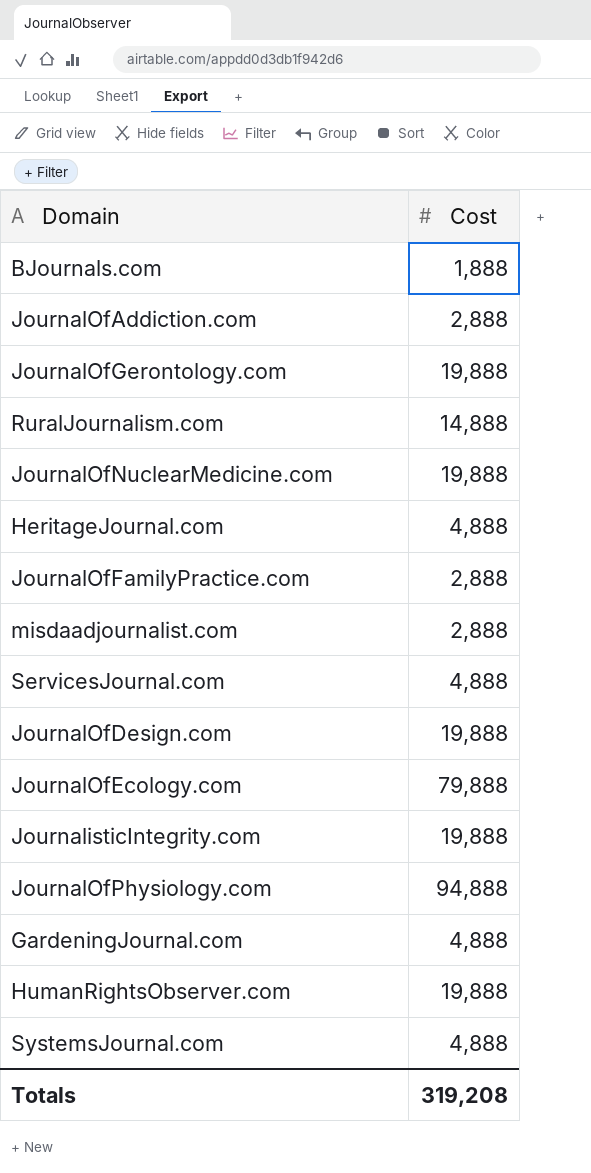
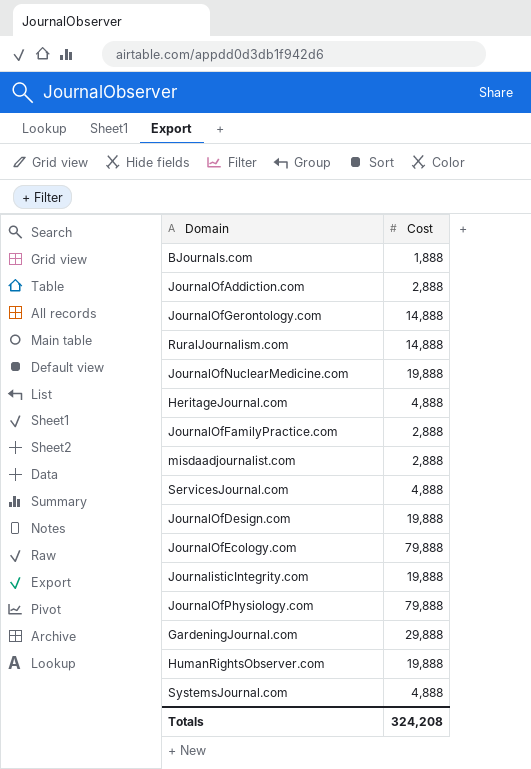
JournalOfGerontology.com | Cost: 19,888 -> 14,888
JournalOfPhysiology.com | Cost: 94,888 -> 79,888
GardeningJournal.com | Cost: 4,888 -> 29,888
Totals | Cost: 319,208 -> 324,208

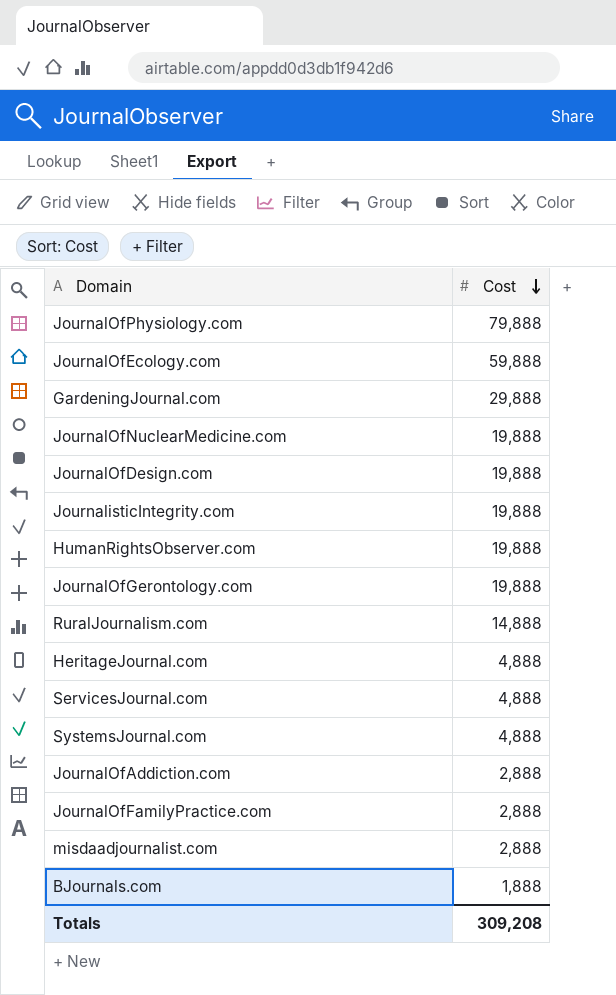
row order: none -> Cost descending
JournalOfEcology.com | Cost: 79,888 -> 59,888
JournalOfGerontology.com | Cost: 14,888 -> 19,888
Totals | Cost: 324,208 -> 309,208

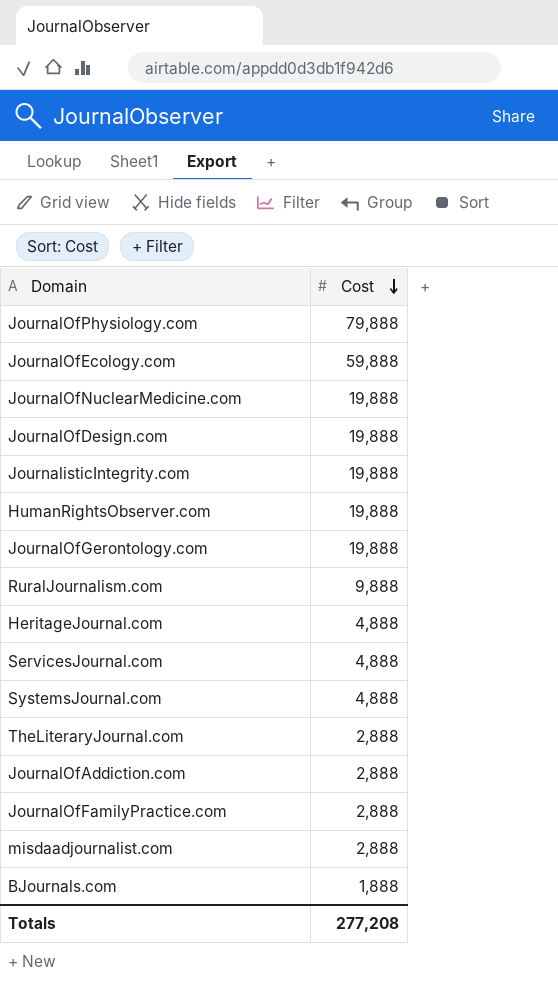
row GardeningJournal.com: 29,888 -> none
RuralJournalism.com | Cost: 14,888 -> 9,888
row TheLiteraryJournal.com: none -> 2,888
Totals | Cost: 309,208 -> 277,208

